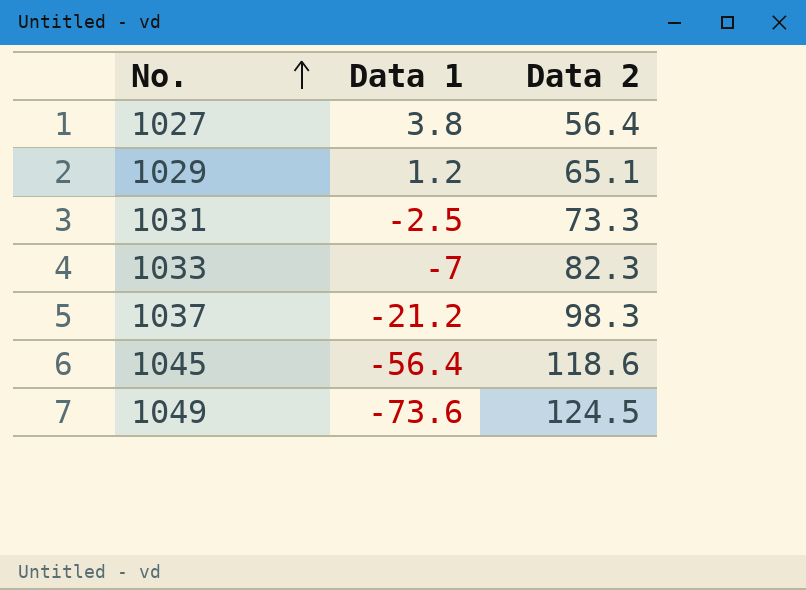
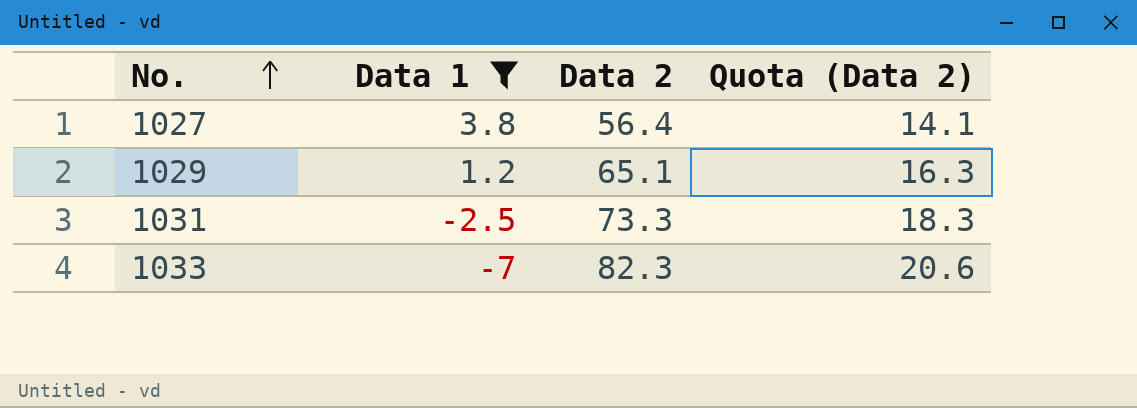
filter: none -> Data 1 >= -7
column Quota (Data 2) | formula: none -> [Data 2] * 0.25

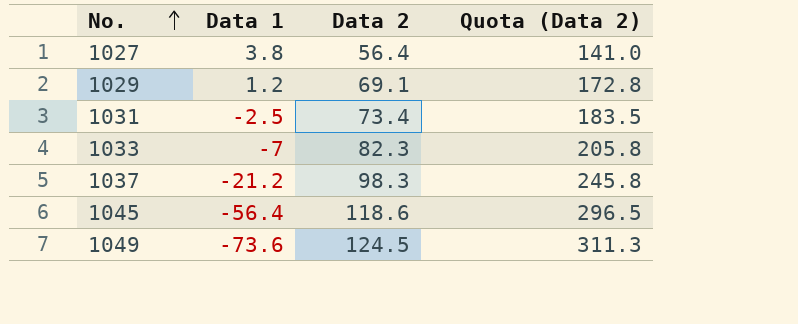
filter: Data 1 >= -7 -> none
column Quota (Data 2) | formula: [Data 2] * 0.25 -> [Data 2] * 2.5
1029 | Data 2: 65.1 -> 69.1
1031 | Data 2: 73.3 -> 73.4

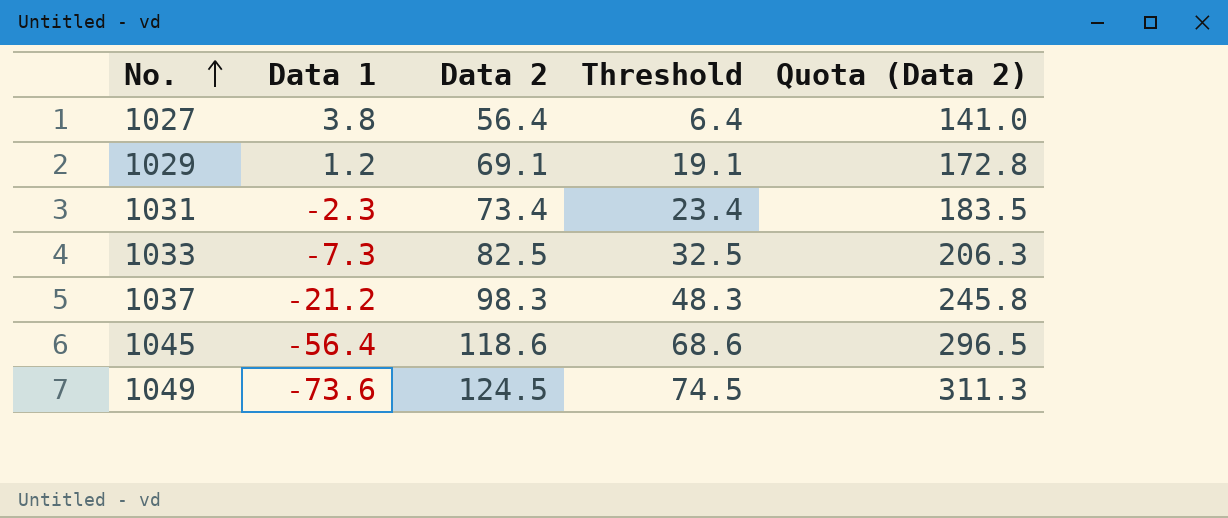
column Threshold | formula: none -> [Data 2] - 50
1031 | Data 1: -2.5 -> -2.3
1033 | Data 1: -7 -> -7.3
1033 | Data 2: 82.3 -> 82.5
1033 | Quota (Data 2): 205.8 -> 206.3

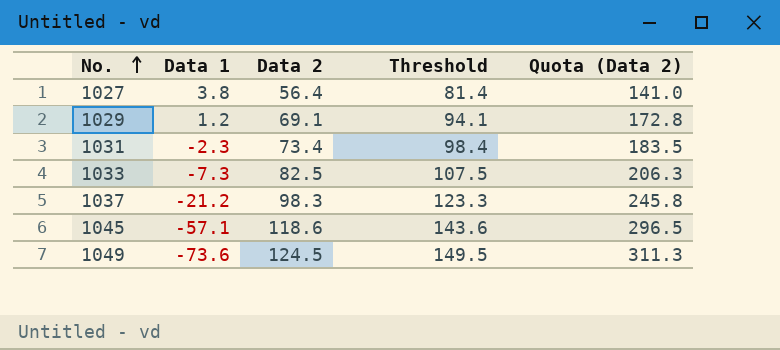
column Threshold | formula: [Data 2] - 50 -> [Data 2] + 25
1045 | Data 1: -56.4 -> -57.1

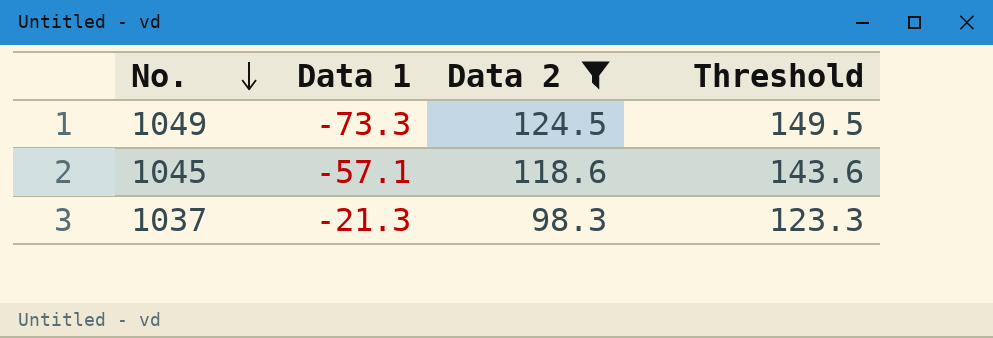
filter: none -> Data 2 >= 98.3
row order: No. ascending -> No. descending
column Quota (Data 2) | formula: [Data 2] * 2.5 -> none
1049 | Data 1: -73.6 -> -73.3
1037 | Data 1: -21.2 -> -21.3

